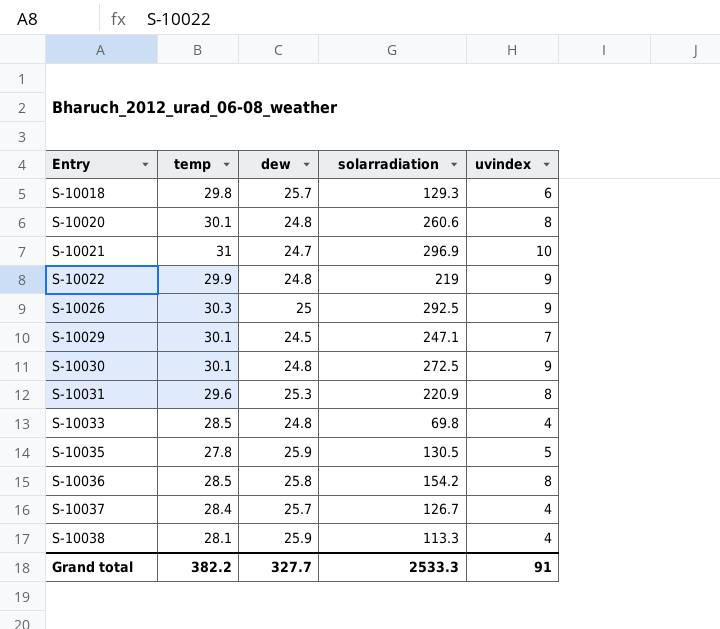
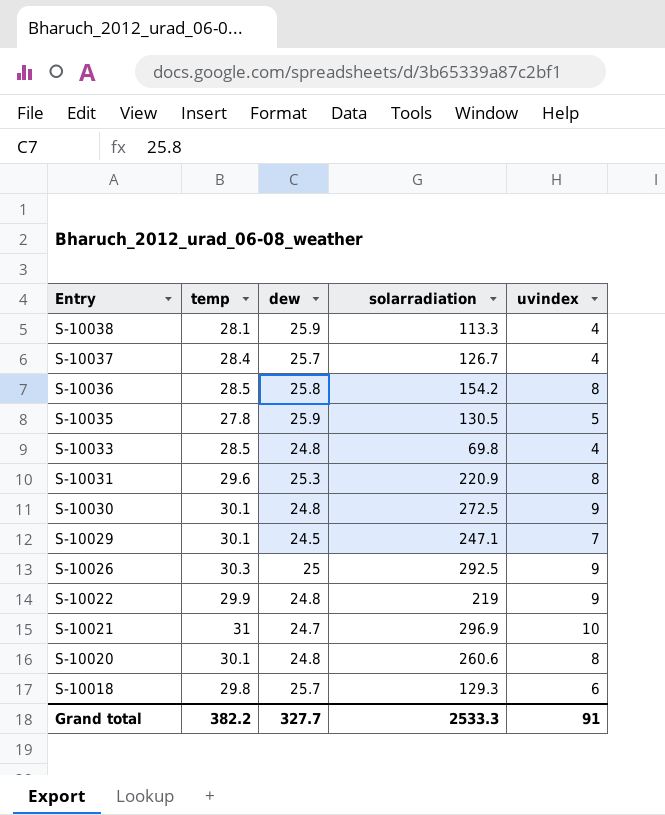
row order: Entry ascending -> Entry descending

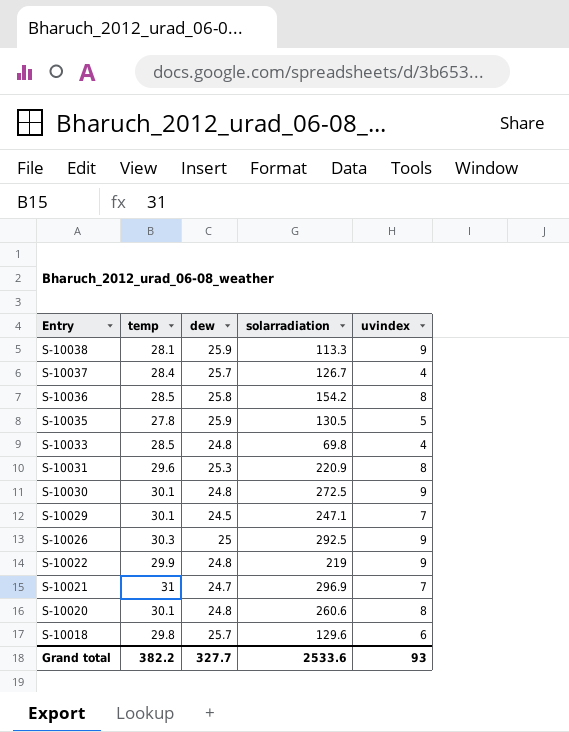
S-10038 | uvindex: 4 -> 9
S-10021 | uvindex: 10 -> 7
S-10018 | solarradiation: 129.3 -> 129.6
Grand total | solarradiation: 2533.3 -> 2533.6
Grand total | uvindex: 91 -> 93

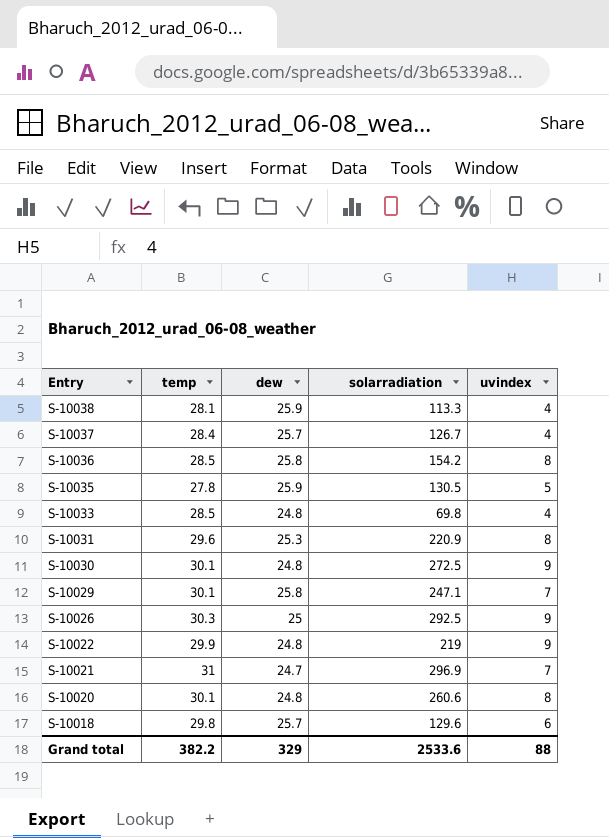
S-10038 | uvindex: 9 -> 4
S-10029 | dew: 24.5 -> 25.8
Grand total | dew: 327.7 -> 329
Grand total | uvindex: 93 -> 88

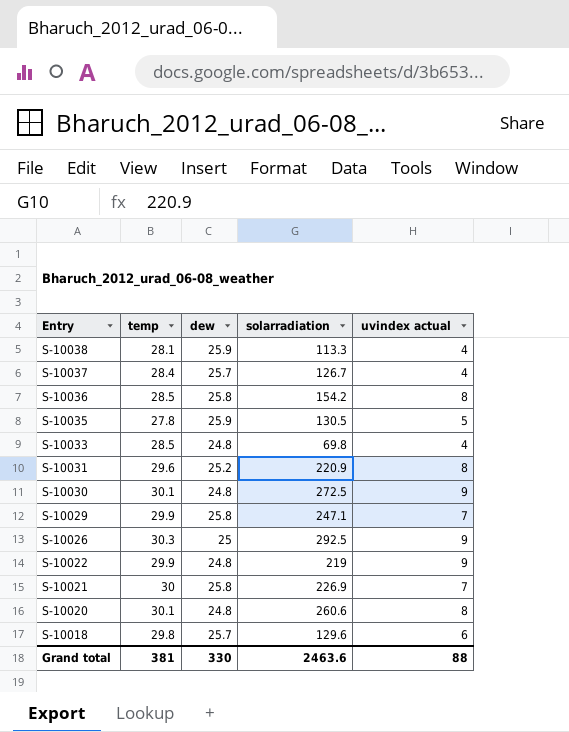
column name: uvindex -> uvindex actual
S-10031 | dew: 25.3 -> 25.2
S-10029 | temp: 30.1 -> 29.9
S-10021 | temp: 31 -> 30
S-10021 | dew: 24.7 -> 25.8
S-10021 | solarradiation: 296.9 -> 226.9
Grand total | temp: 382.2 -> 381
Grand total | dew: 329 -> 330
Grand total | solarradiation: 2533.6 -> 2463.6

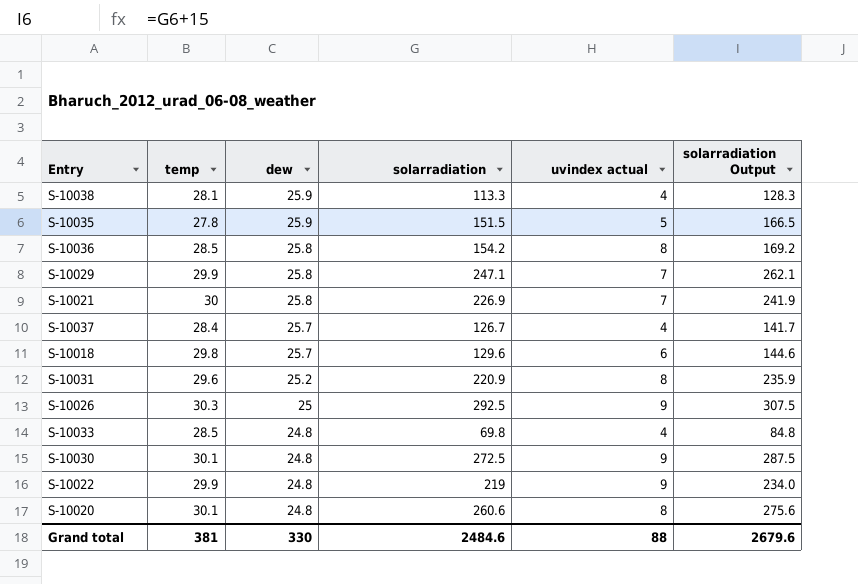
row order: Entry descending -> dew descending
column solarradiation Output | formula: none -> [solarradiation] + 15
S-10035 | solarradiation: 130.5 -> 151.5
Grand total | solarradiation: 2463.6 -> 2484.6

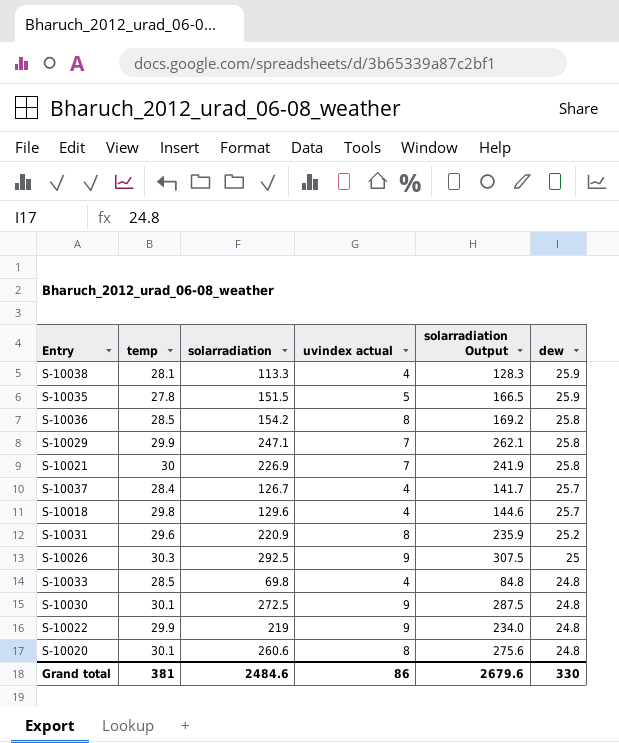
column dew | position: 3 -> 6
S-10018 | uvindex actual: 6 -> 4
Grand total | uvindex actual: 88 -> 86

